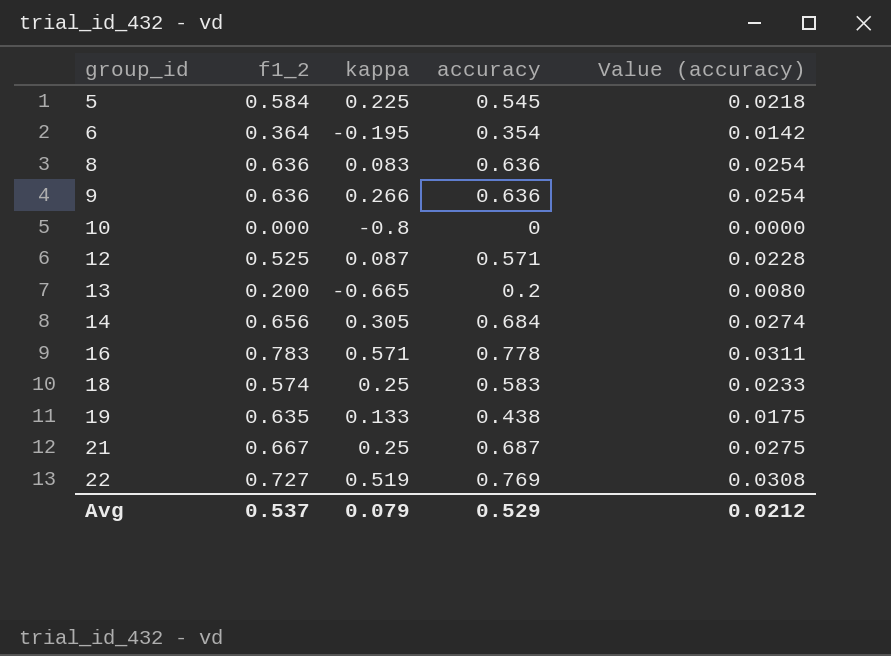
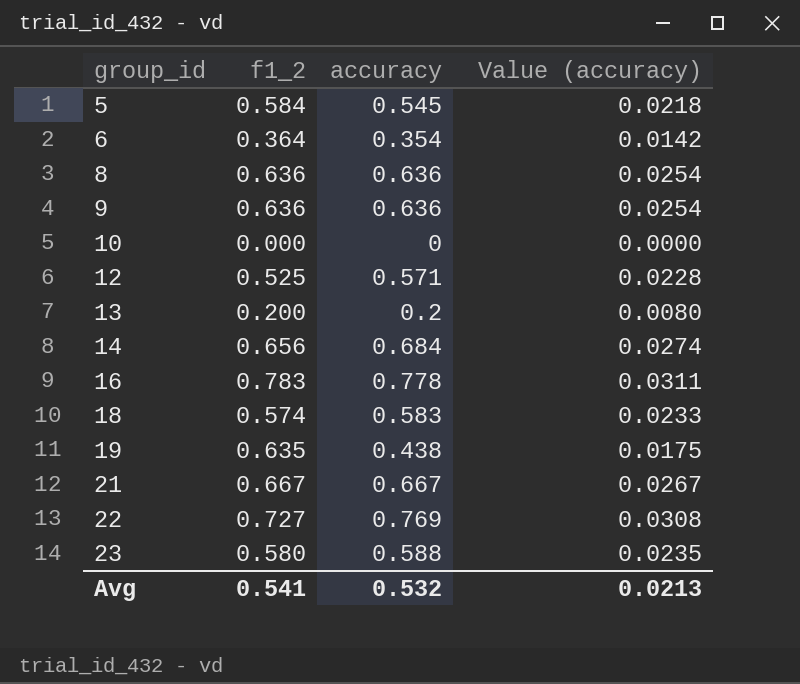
column kappa | position: 3 -> none
21 | accuracy: 0.687 -> 0.667
21 | Value (accuracy): 0.0275 -> 0.0267
row 23: none -> 0.580 | 0.588 | 0.0235
Avg | f1_2: 0.537 -> 0.541
Avg | accuracy: 0.529 -> 0.532
Avg | Value (accuracy): 0.0212 -> 0.0213

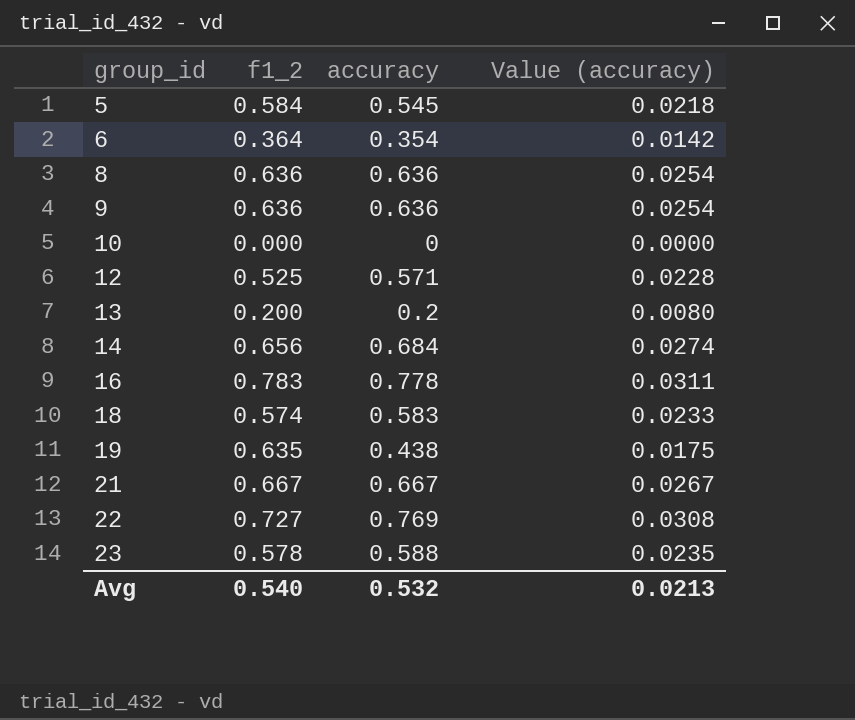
23 | f1_2: 0.580 -> 0.578
Avg | f1_2: 0.541 -> 0.540

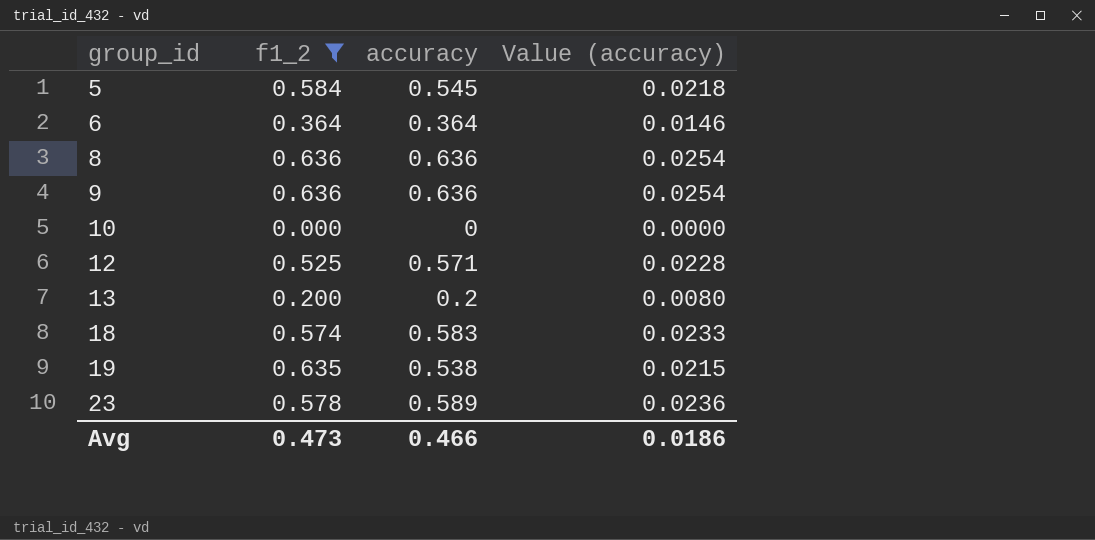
filter: none -> f1_2 <= 0.636
6 | accuracy: 0.354 -> 0.364
6 | Value (accuracy): 0.0142 -> 0.0146
19 | accuracy: 0.438 -> 0.538
19 | Value (accuracy): 0.0175 -> 0.0215
23 | accuracy: 0.588 -> 0.589
23 | Value (accuracy): 0.0235 -> 0.0236
Avg | f1_2: 0.540 -> 0.473
Avg | accuracy: 0.532 -> 0.466
Avg | Value (accuracy): 0.0213 -> 0.0186

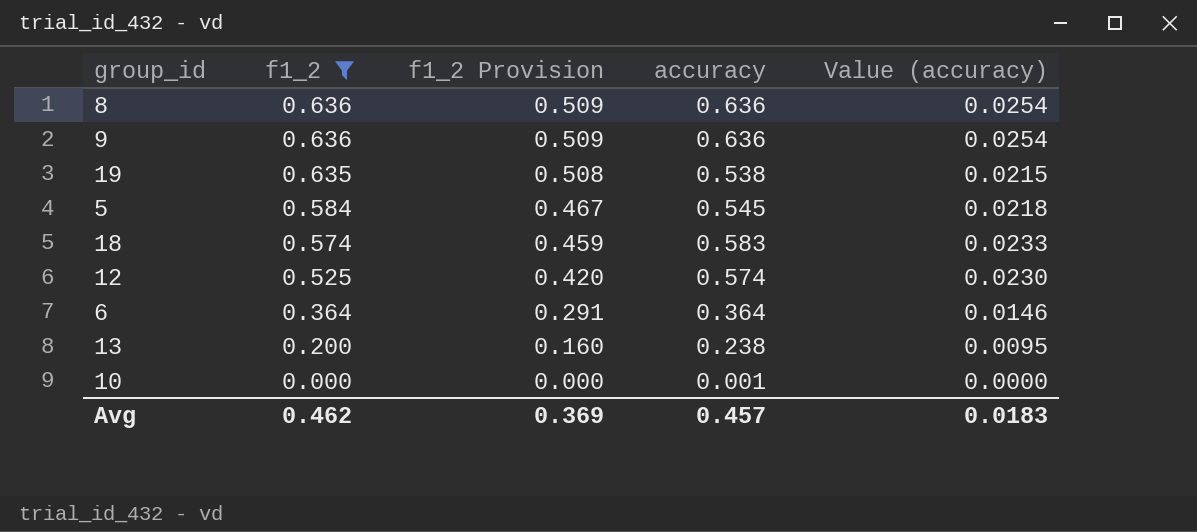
row order: group_id ascending -> f1_2 descending
column f1_2 Provision | formula: none -> [f1_2] * 0.8
row 23: 0.578 | 0.589 | 0.0236 -> none
12 | accuracy: 0.571 -> 0.574
12 | Value (accuracy): 0.0228 -> 0.0230
13 | accuracy: 0.2 -> 0.238
13 | Value (accuracy): 0.0080 -> 0.0095
10 | accuracy: 0 -> 0.001
Avg | f1_2: 0.473 -> 0.462
Avg | accuracy: 0.466 -> 0.457
Avg | Value (accuracy): 0.0186 -> 0.0183

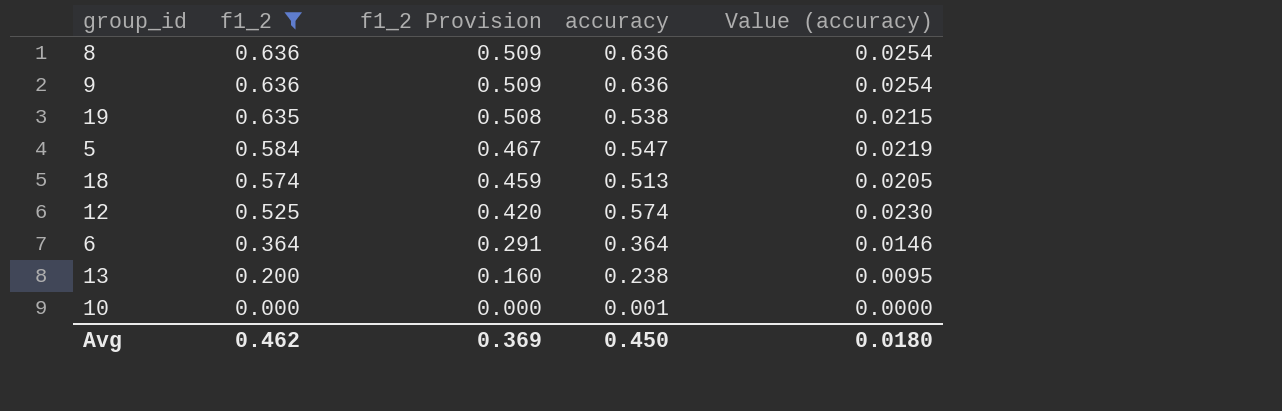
5 | accuracy: 0.545 -> 0.547
5 | Value (accuracy): 0.0218 -> 0.0219
18 | accuracy: 0.583 -> 0.513
18 | Value (accuracy): 0.0233 -> 0.0205
Avg | accuracy: 0.457 -> 0.450
Avg | Value (accuracy): 0.0183 -> 0.0180

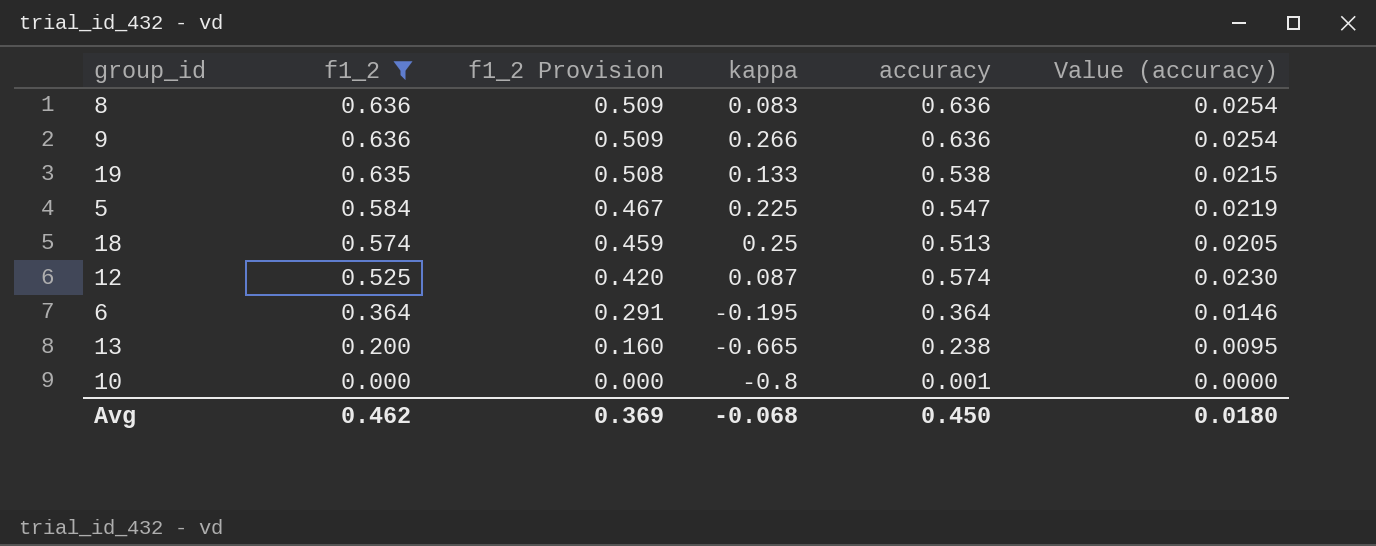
column kappa | position: none -> 4

